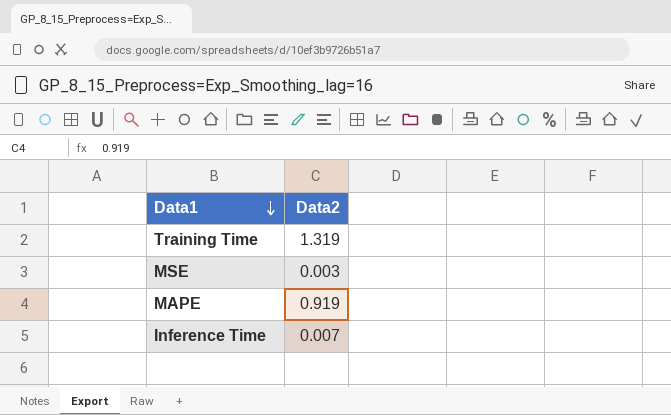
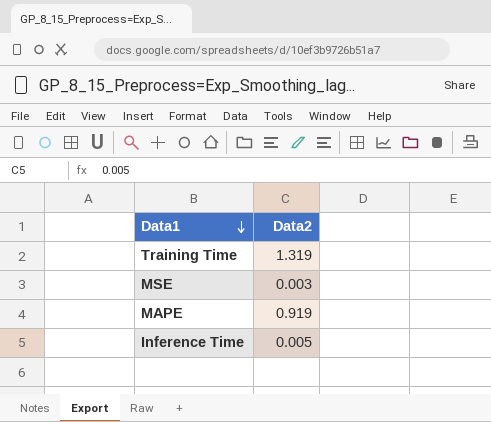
Inference Time | Data2: 0.007 -> 0.005

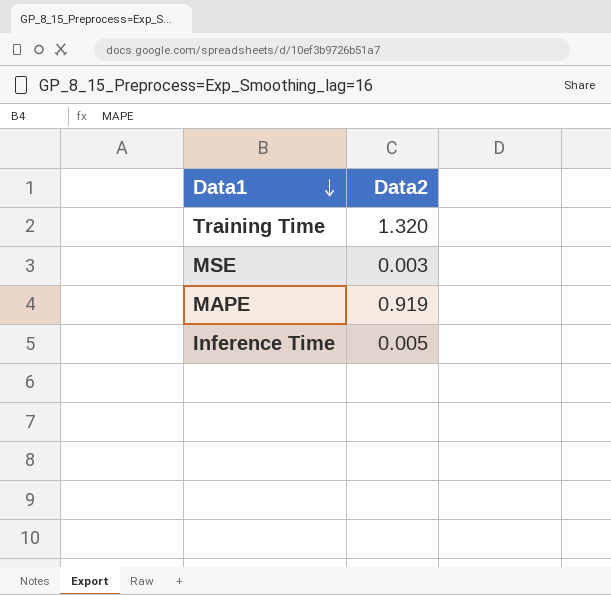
Training Time | Data2: 1.319 -> 1.320

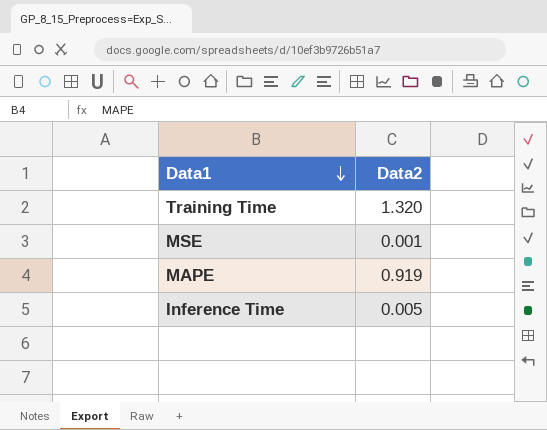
MSE | Data2: 0.003 -> 0.001

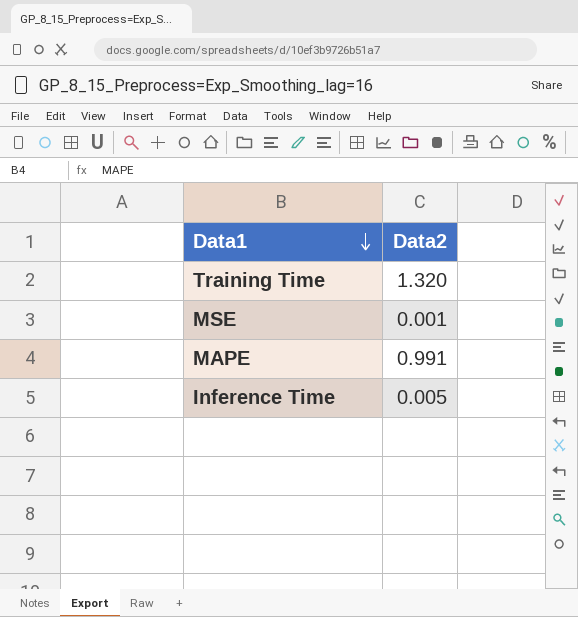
MAPE | Data2: 0.919 -> 0.991

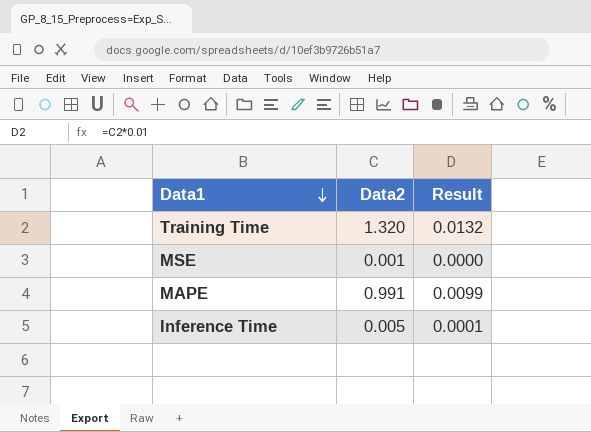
column Result | formula: none -> [Data2] * 0.01

